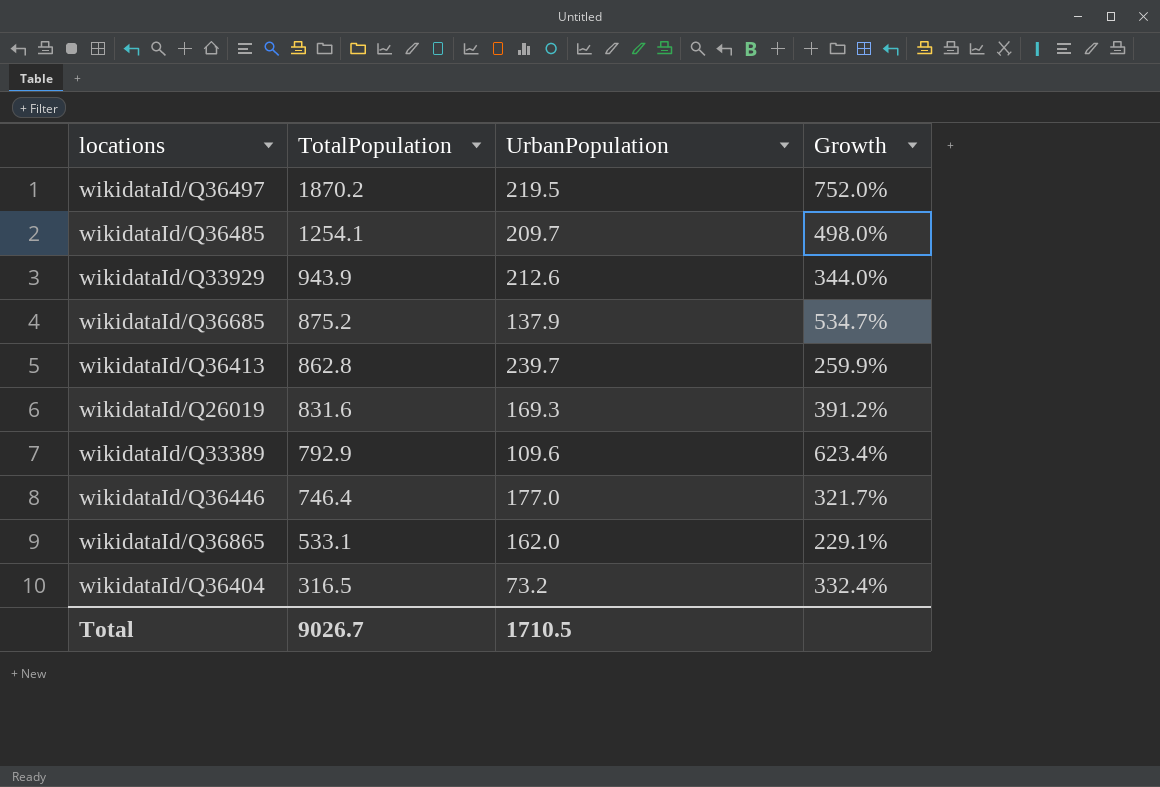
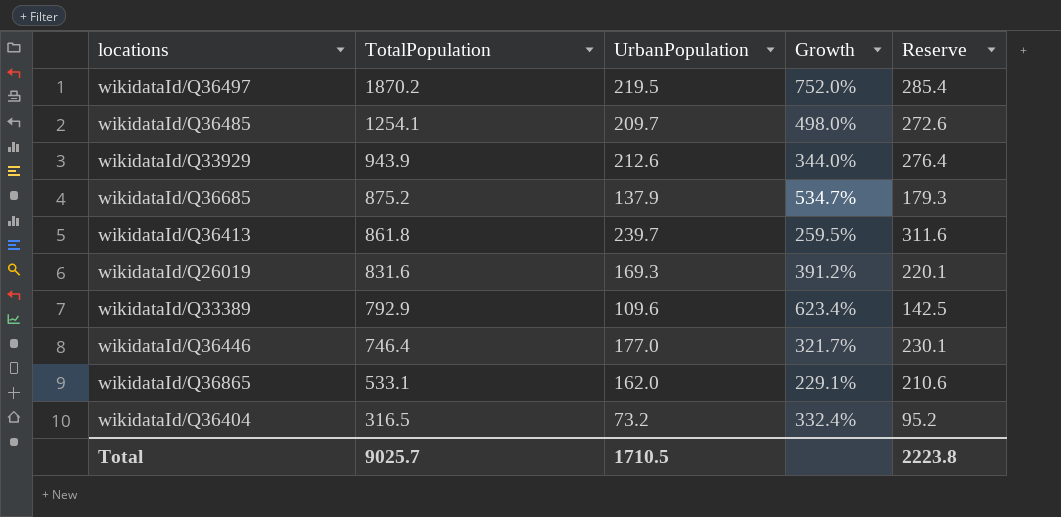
column Reserve | formula: none -> [UrbanPopulation] * 1.3
wikidataId/Q36413 | TotalPopulation: 862.8 -> 861.8
wikidataId/Q36413 | Growth: 259.9% -> 259.5%
Total | TotalPopulation: 9026.7 -> 9025.7

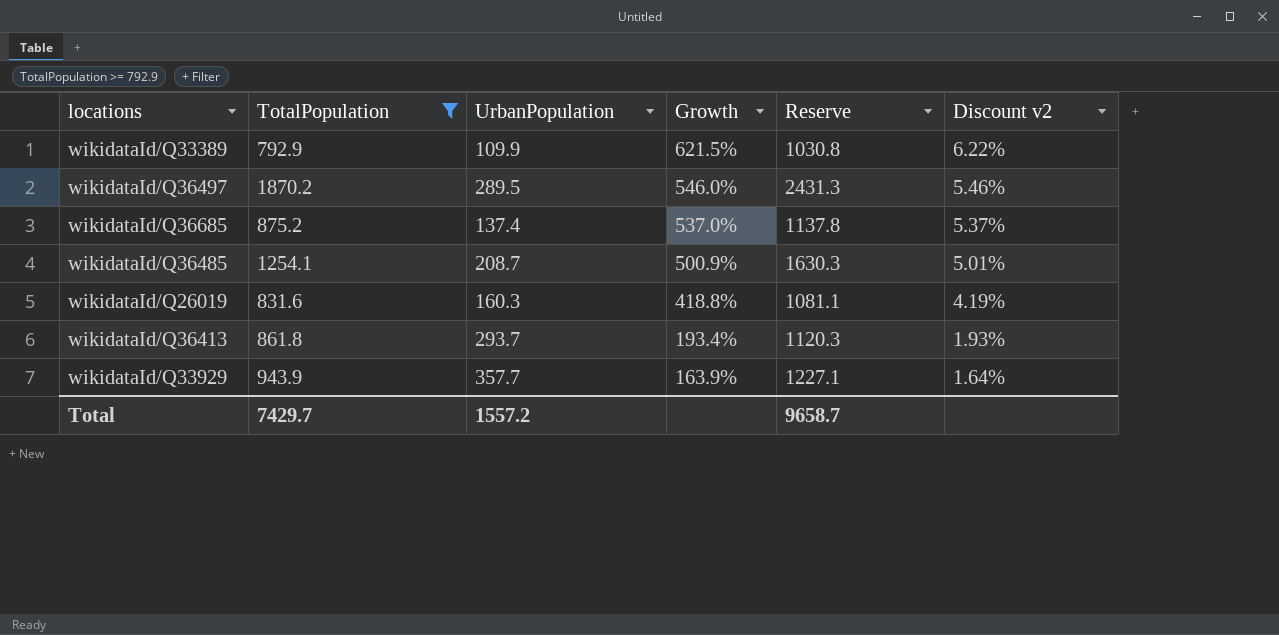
filter: none -> TotalPopulation >= 792.9
row order: TotalPopulation descending -> Growth descending
column Reserve | formula: [UrbanPopulation] * 1.3 -> [TotalPopulation] * 1.3
column Discount v2 | formula: none -> [Growth] * 0.01
wikidataId/Q33389 | UrbanPopulation: 109.6 -> 109.9
wikidataId/Q33389 | Growth: 623.4% -> 621.5%
wikidataId/Q36497 | UrbanPopulation: 219.5 -> 289.5
wikidataId/Q36497 | Growth: 752.0% -> 546.0%
wikidataId/Q36685 | UrbanPopulation: 137.9 -> 137.4
wikidataId/Q36685 | Growth: 534.7% -> 537.0%
wikidataId/Q36485 | UrbanPopulation: 209.7 -> 208.7
wikidataId/Q36485 | Growth: 498.0% -> 500.9%
wikidataId/Q26019 | UrbanPopulation: 169.3 -> 160.3
wikidataId/Q26019 | Growth: 391.2% -> 418.8%
wikidataId/Q36413 | UrbanPopulation: 239.7 -> 293.7
wikidataId/Q36413 | Growth: 259.5% -> 193.4%
wikidataId/Q33929 | UrbanPopulation: 212.6 -> 357.7
wikidataId/Q33929 | Growth: 344.0% -> 163.9%
Total | TotalPopulation: 9025.7 -> 7429.7
Total | UrbanPopulation: 1710.5 -> 1557.2
Total | Reserve: 2223.8 -> 9658.7

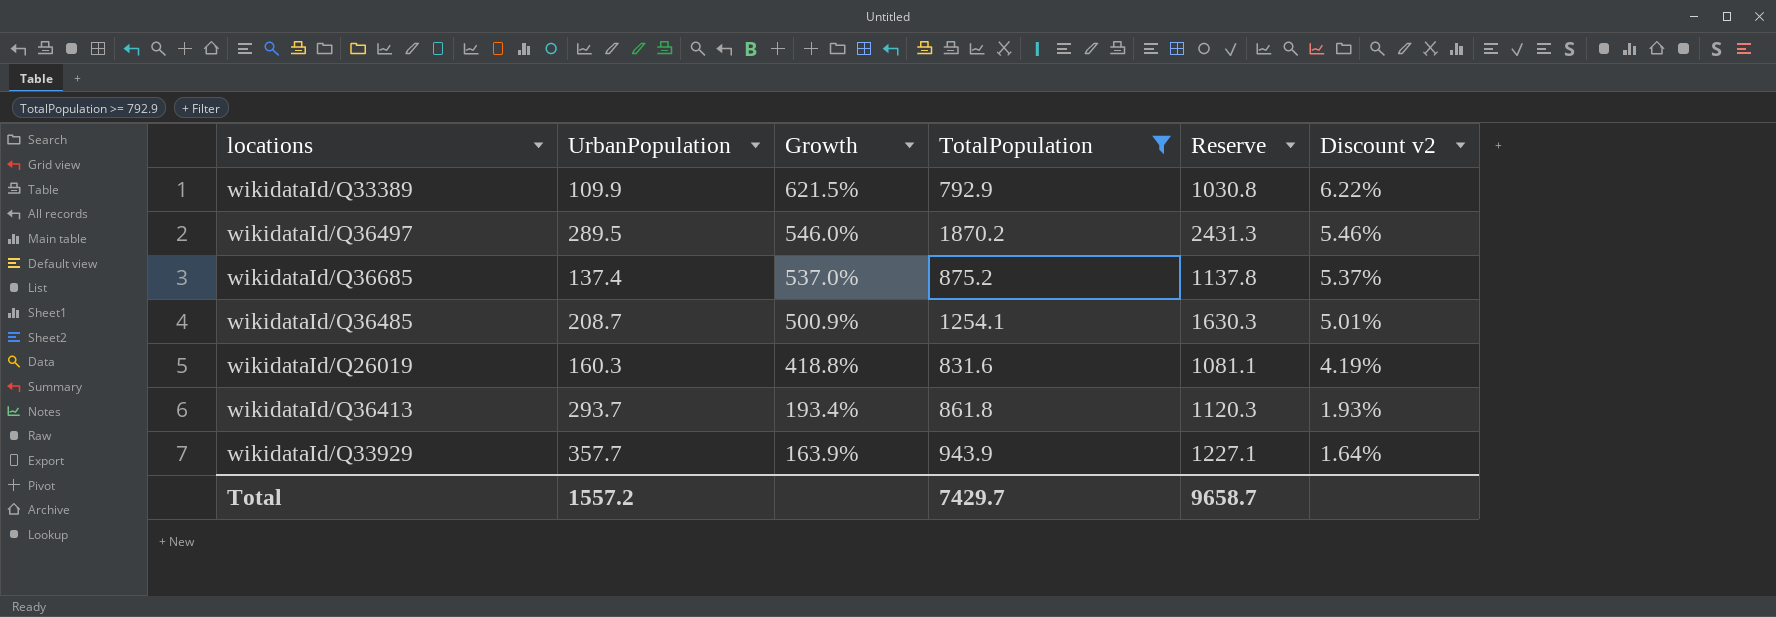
column TotalPopulation | position: 2 -> 4

